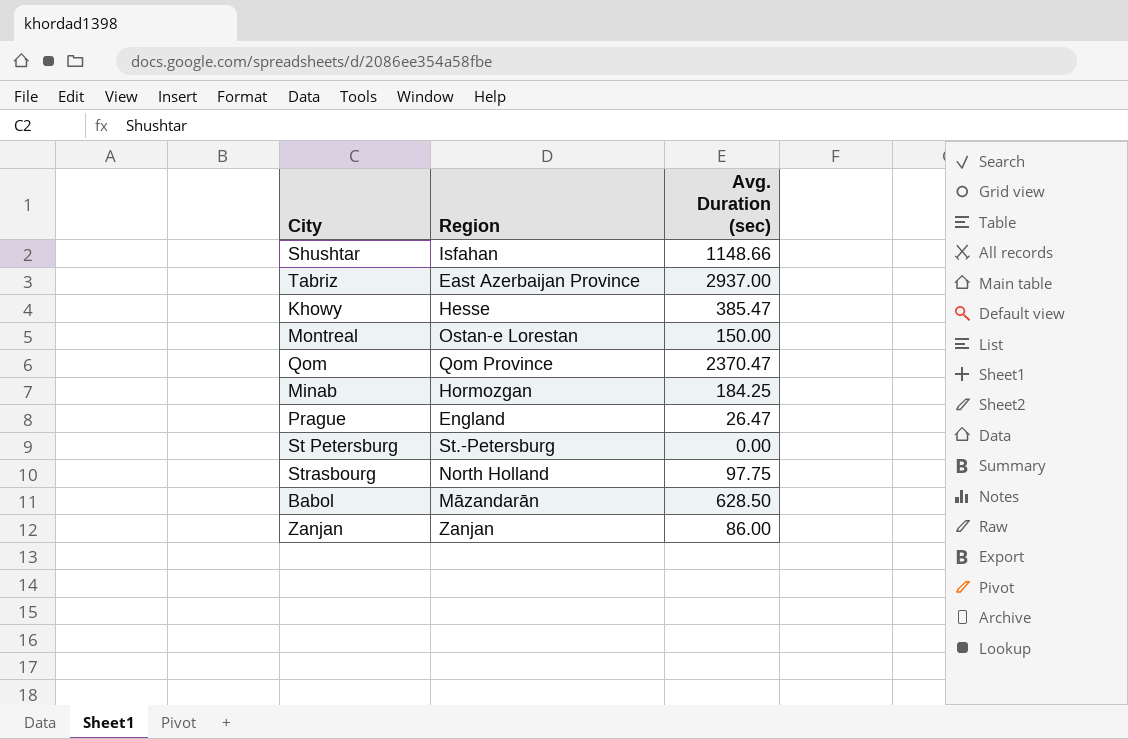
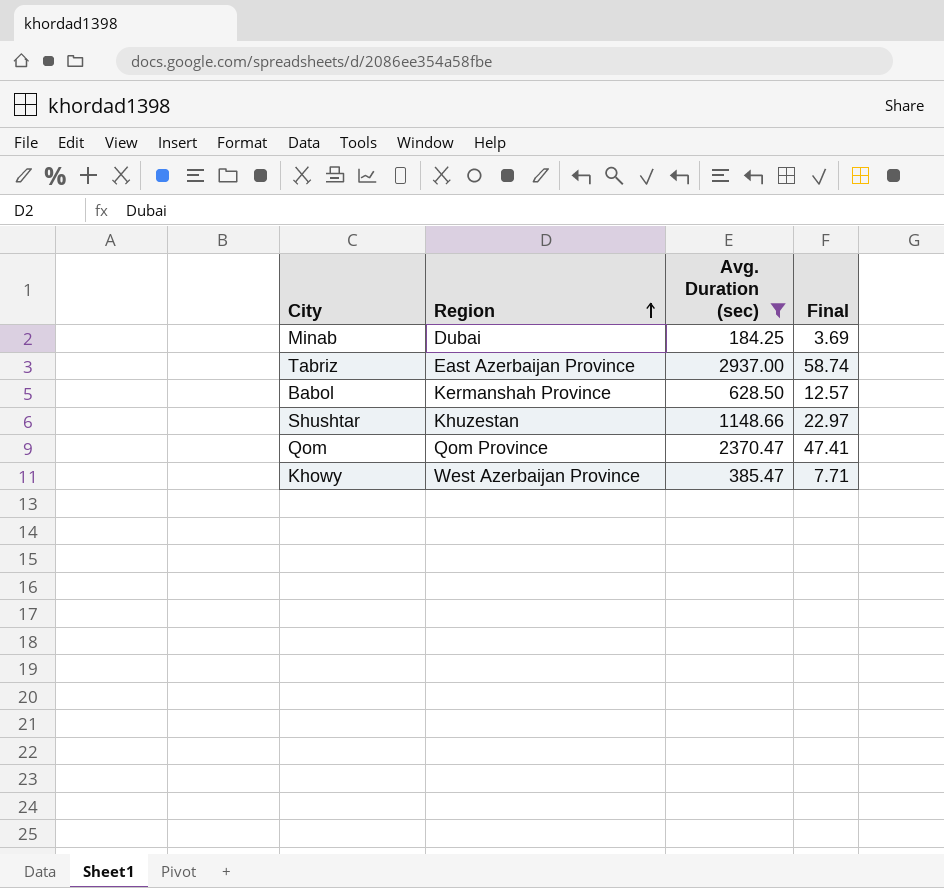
filter: none -> Avg. Duration (sec) >= 184.25
row order: none -> Region ascending
column Final | formula: none -> [Avg. Duration (sec)] * 0.02
Minab | Region: Hormozgan -> Dubai
Babol | Region: Māzandarān -> Kermanshah Province
Shushtar | Region: Isfahan -> Khuzestan
Khowy | Region: Hesse -> West Azerbaijan Province

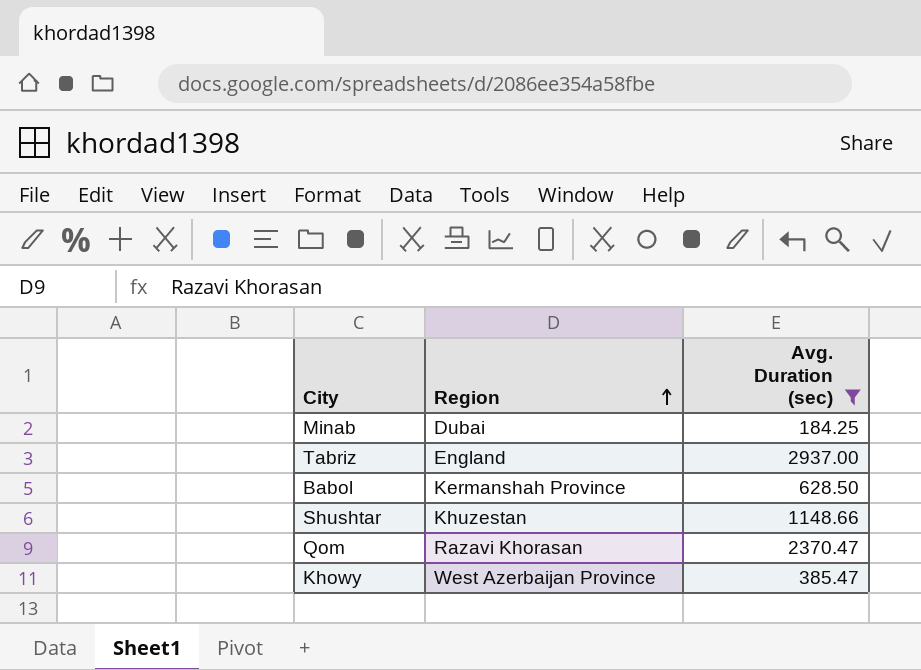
column Final | formula: [Avg. Duration (sec)] * 0.02 -> none
Tabriz | Region: East Azerbaijan Province -> England
Qom | Region: Qom Province -> Razavi Khorasan

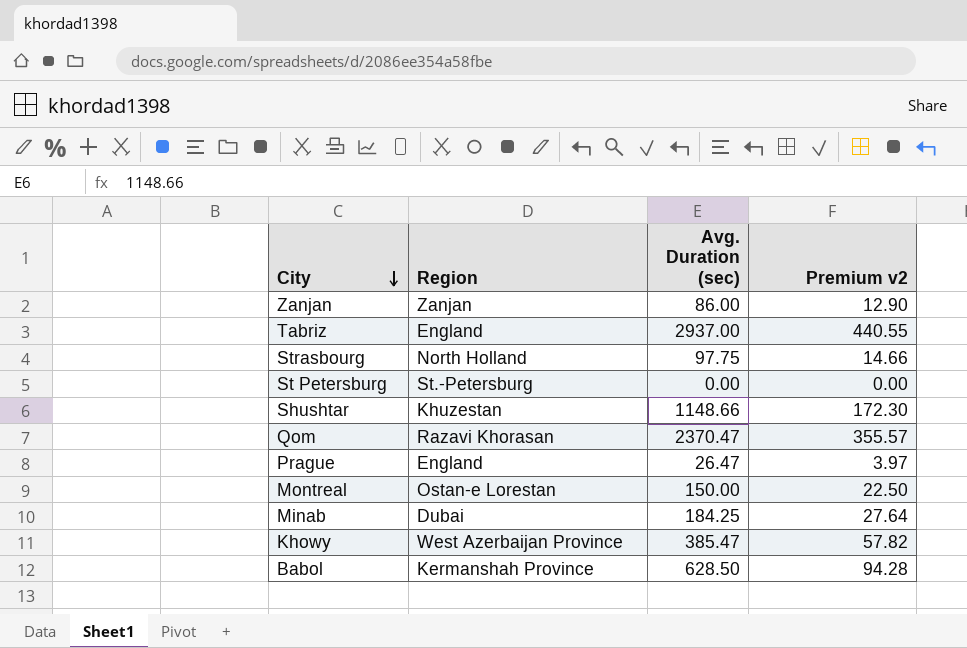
filter: Avg. Duration (sec) >= 184.25 -> none
row order: Region ascending -> City descending
column Premium v2 | formula: none -> [Avg. Duration (sec)] * 0.15

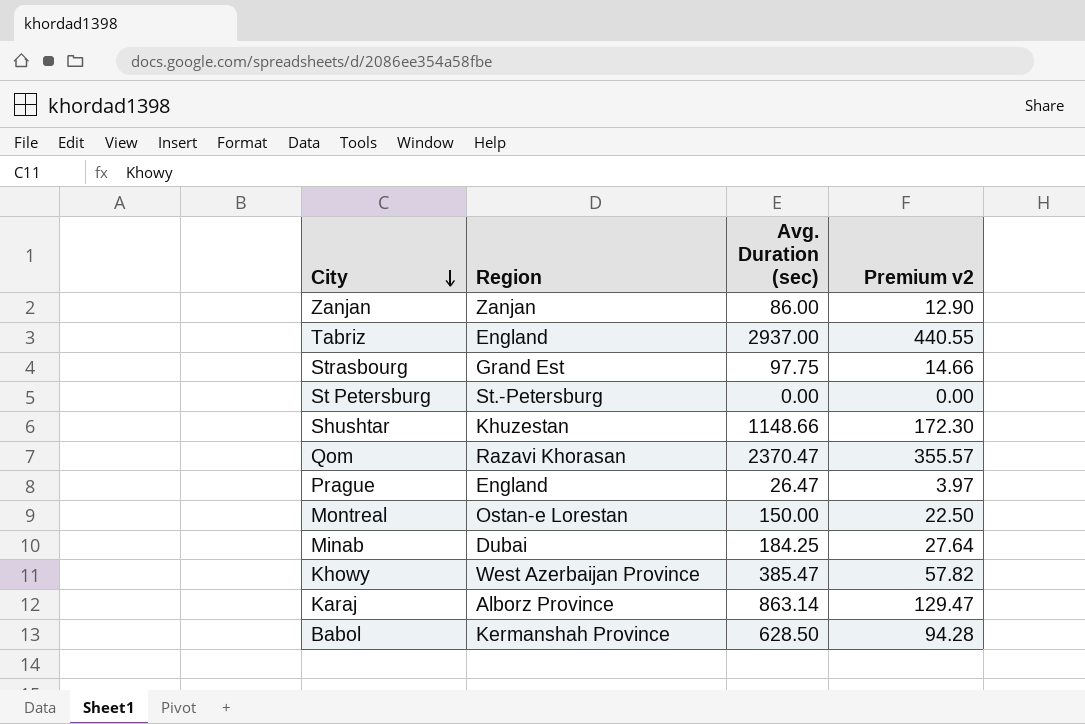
Strasbourg | Region: North Holland -> Grand Est
row Karaj: none -> Alborz Province | 863.14 | 129.47

